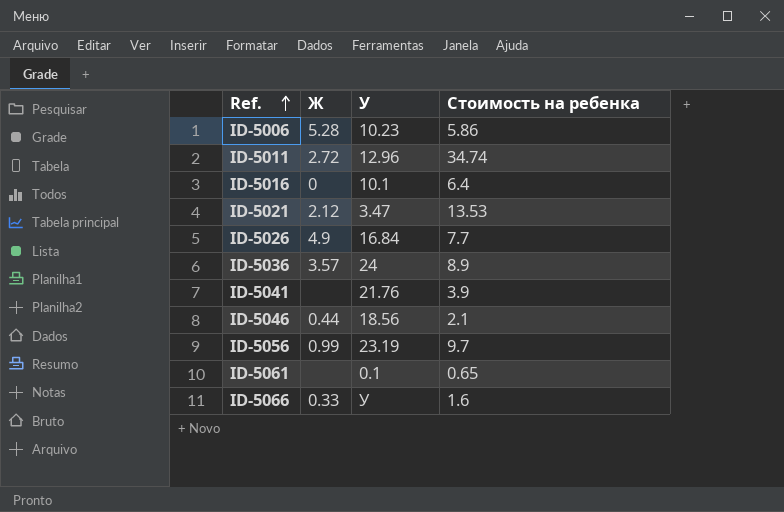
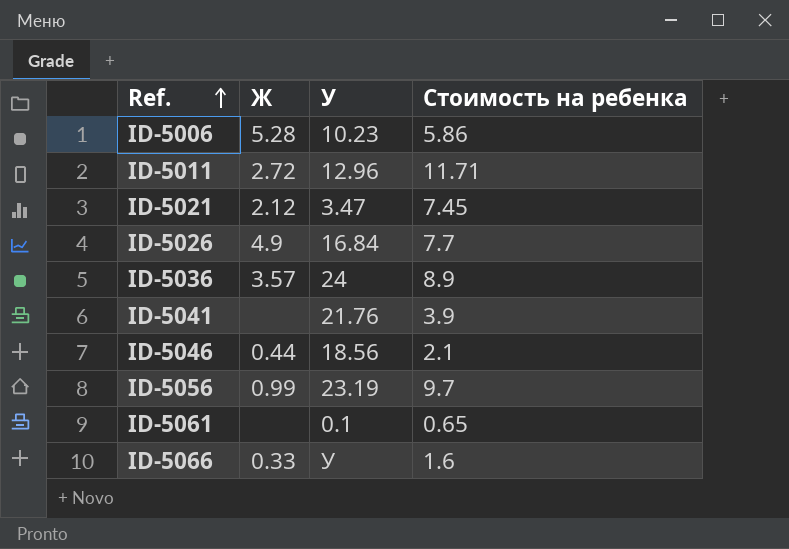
row ID-5016: 0 | 10.1 | 6.4 -> none
ID-5011 | Стоимость на ребенка: 34.74 -> 11.71
ID-5021 | Стоимость на ребенка: 13.53 -> 7.45

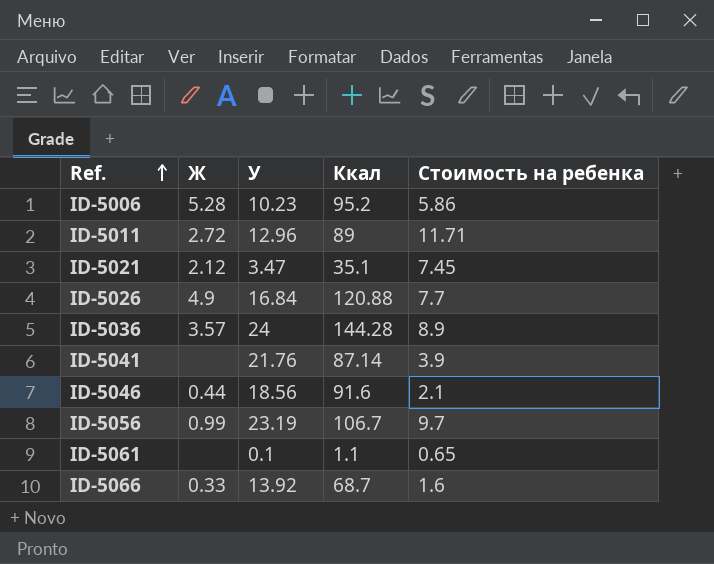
column Ккал | position: none -> 4
ID-5066 | У: У -> 13.92

